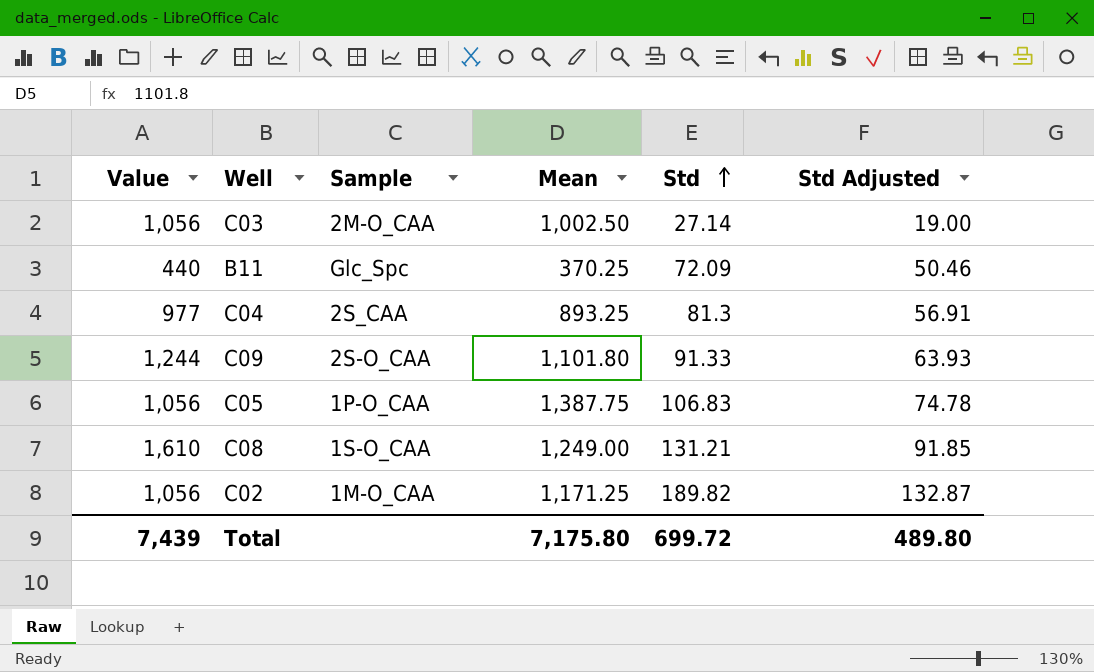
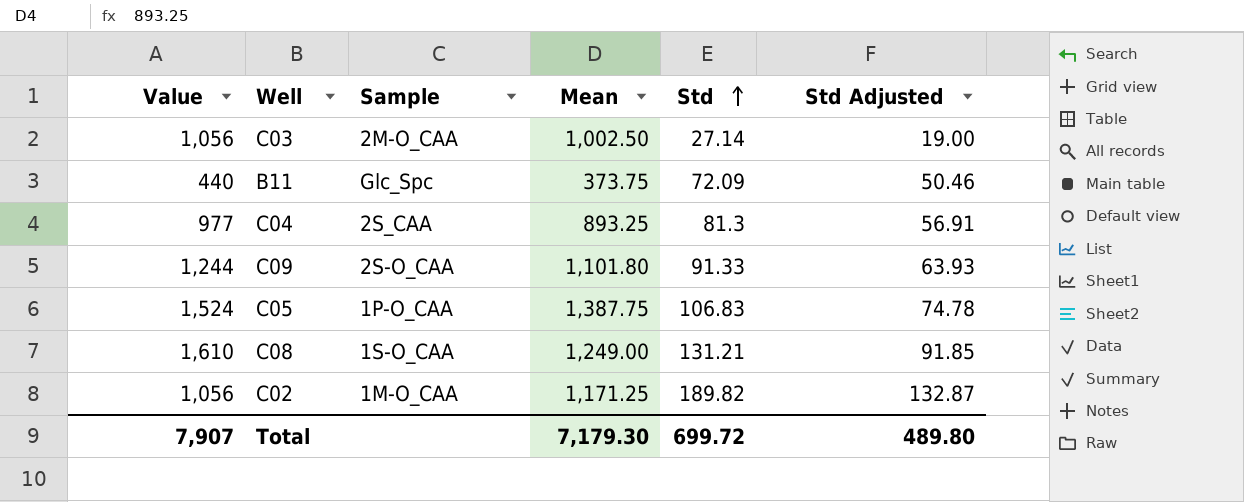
B11 | Mean: 370.25 -> 373.75
C05 | Value: 1,056 -> 1,524
Total | Value: 7,439 -> 7,907
Total | Mean: 7,175.80 -> 7,179.30

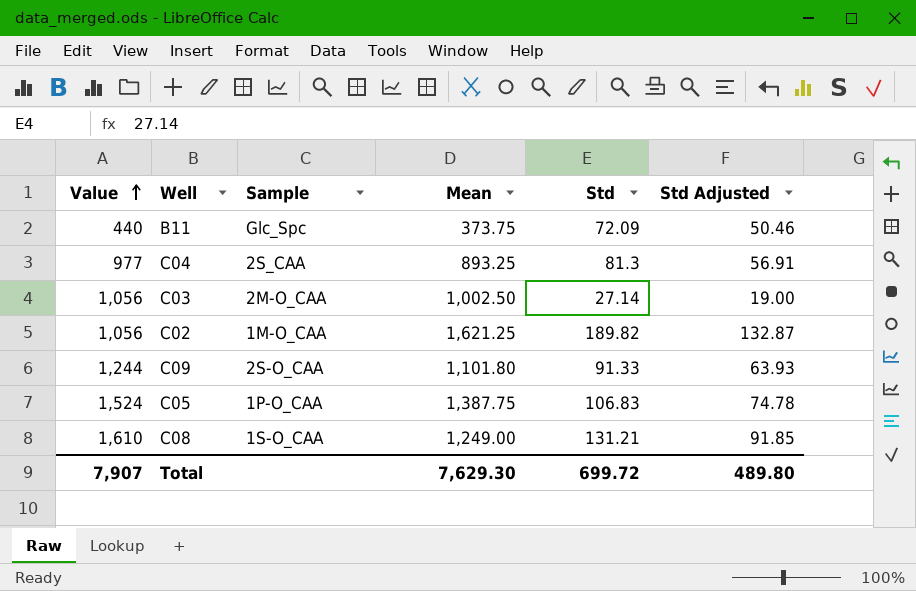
row order: Std ascending -> Value ascending
C02 | Mean: 1,171.25 -> 1,621.25
Total | Mean: 7,179.30 -> 7,629.30

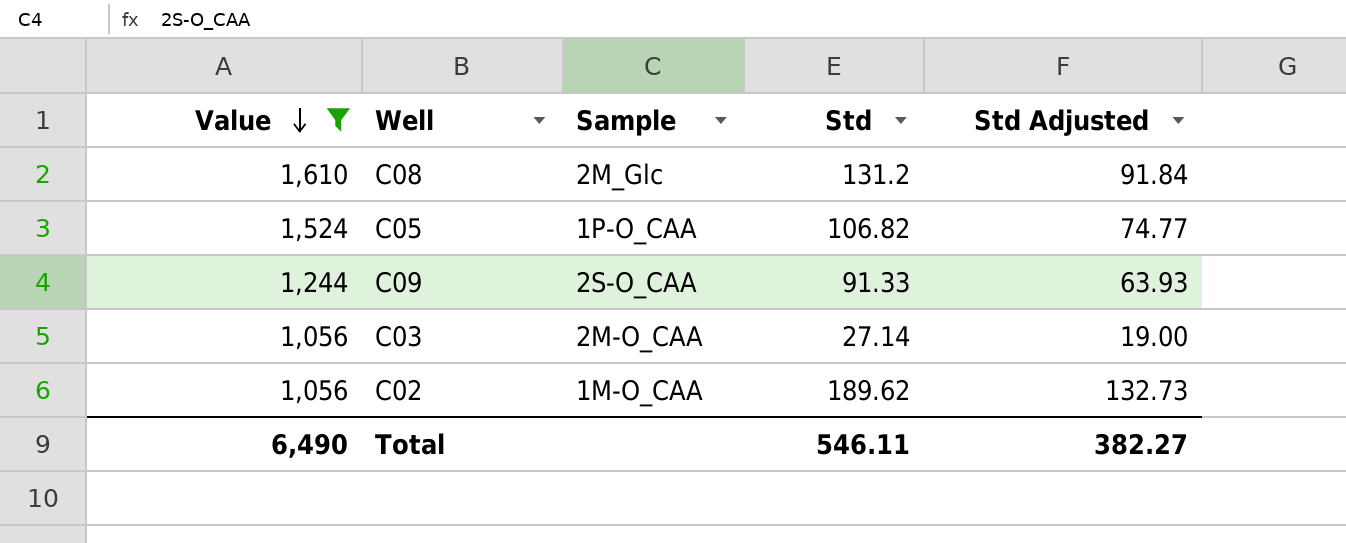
filter: none -> Value >= 1,056
row order: Value ascending -> Value descending
column Mean | position: 4 -> none
C08 | Sample: 1S-O_CAA -> 2M_Glc
C08 | Std: 131.21 -> 131.2
C08 | Std Adjusted: 91.85 -> 91.84
C05 | Std: 106.83 -> 106.82
C05 | Std Adjusted: 74.78 -> 74.77
C02 | Std: 189.82 -> 189.62
C02 | Std Adjusted: 132.87 -> 132.73
Total | Value: 7,907 -> 6,490
Total | Std: 699.72 -> 546.11
Total | Std Adjusted: 489.80 -> 382.27

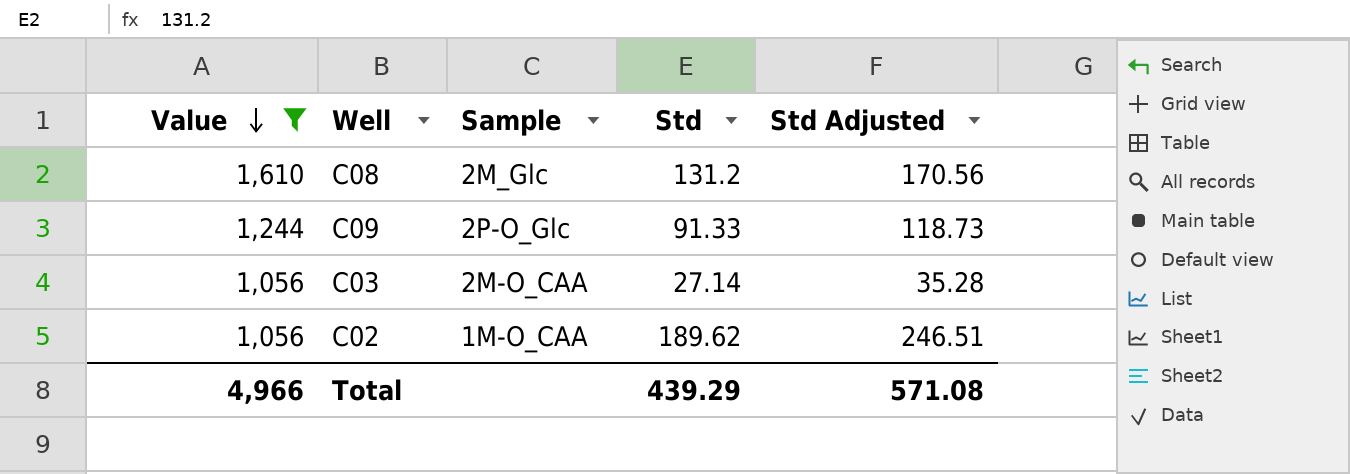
column Std Adjusted | formula: [Std] * 0.7 -> [Std] * 1.3
row C05: 1,524 | 1P-O_CAA | 106.82 | 74.77 -> none
C09 | Sample: 2S-O_CAA -> 2P-O_Glc
Total | Value: 6,490 -> 4,966
Total | Std: 546.11 -> 439.29
Total | Std Adjusted: 382.27 -> 571.08

